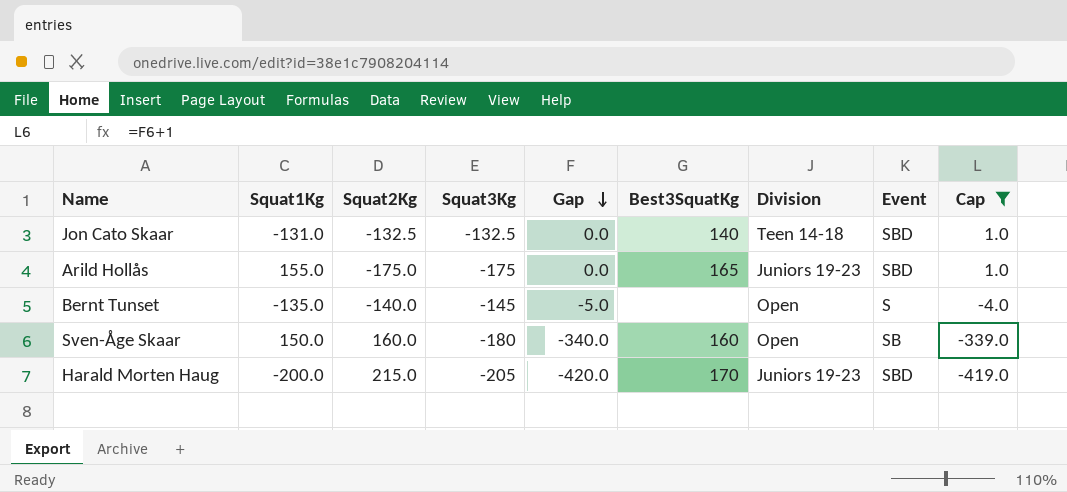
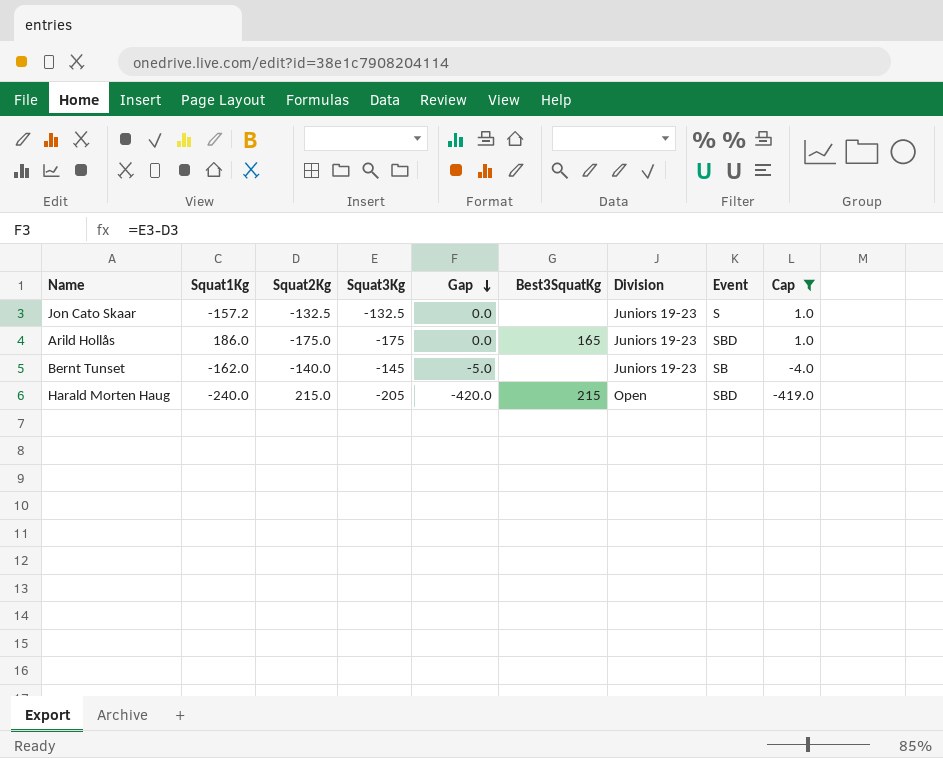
row Sven-Åge Skaar: 150.0 | 160.0 | -180 | -340.0 | 160 | Open | SB | -339.0 -> none
Jon Cato Skaar | Squat1Kg: -131.0 -> -157.2
Jon Cato Skaar | Best3SquatKg: 140 -> none
Jon Cato Skaar | Division: Teen 14-18 -> Juniors 19-23
Jon Cato Skaar | Event: SBD -> S
Arild Hollås | Squat1Kg: 155.0 -> 186.0
Bernt Tunset | Squat1Kg: -135.0 -> -162.0
Bernt Tunset | Division: Open -> Juniors 19-23
Bernt Tunset | Event: S -> SB
Harald Morten Haug | Squat1Kg: -200.0 -> -240.0
Harald Morten Haug | Best3SquatKg: 170 -> 215
Harald Morten Haug | Division: Juniors 19-23 -> Open

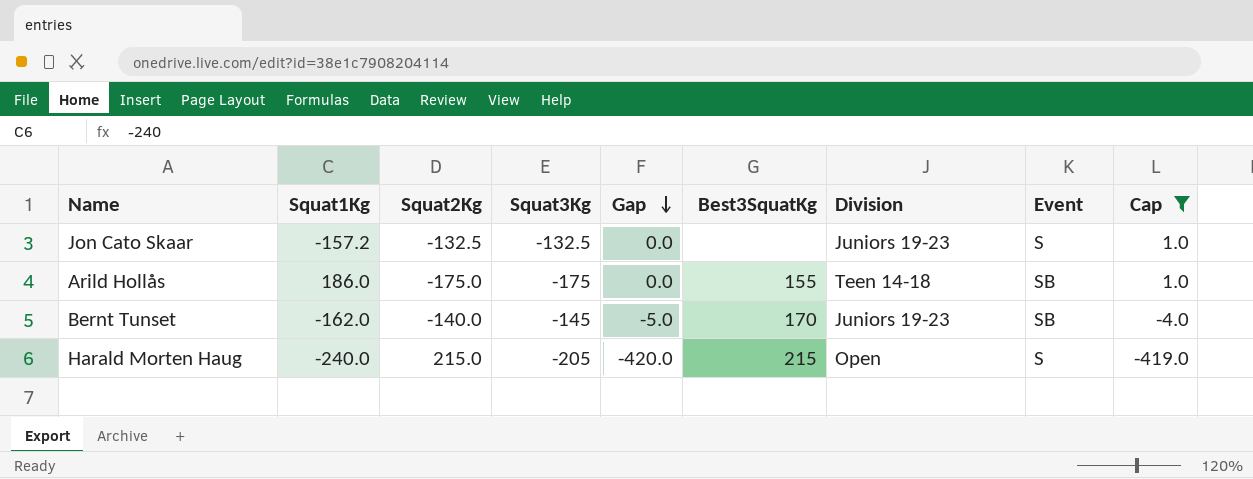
Arild Hollås | Best3SquatKg: 165 -> 155
Arild Hollås | Division: Juniors 19-23 -> Teen 14-18
Arild Hollås | Event: SBD -> SB
Bernt Tunset | Best3SquatKg: none -> 170
Harald Morten Haug | Event: SBD -> S

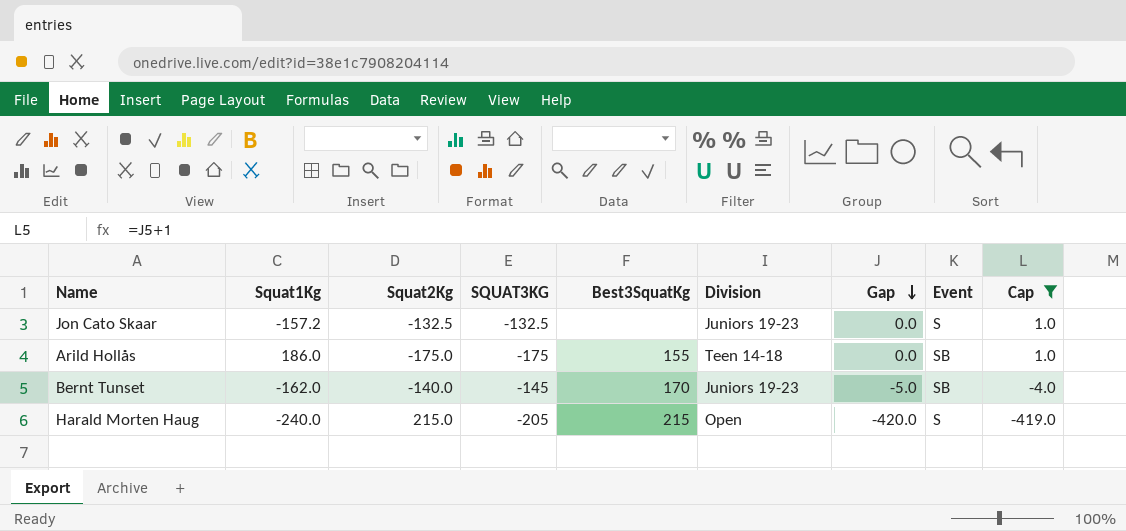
column name: Squat3Kg -> SQUAT3KG
column Gap | position: 5 -> 7

